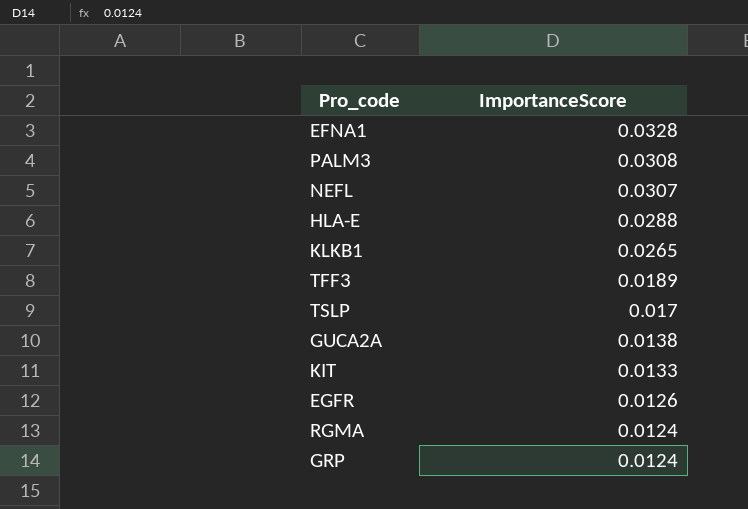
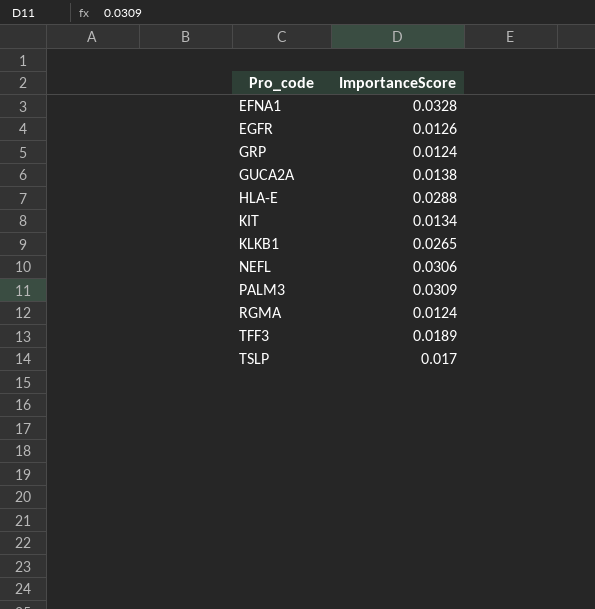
row order: ImportanceScore descending -> Pro_code ascending
KIT | ImportanceScore: 0.0133 -> 0.0134
NEFL | ImportanceScore: 0.0307 -> 0.0306
PALM3 | ImportanceScore: 0.0308 -> 0.0309

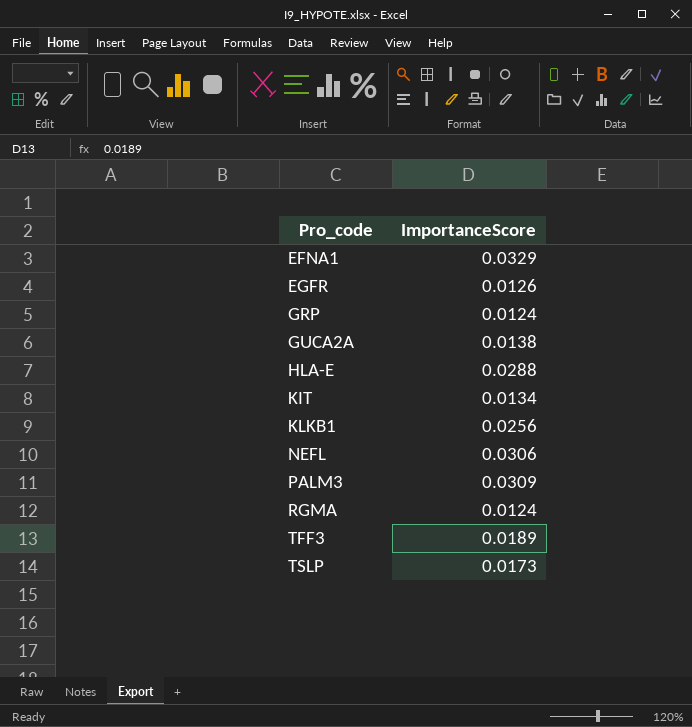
EFNA1 | ImportanceScore: 0.0328 -> 0.0329
KLKB1 | ImportanceScore: 0.0265 -> 0.0256
TSLP | ImportanceScore: 0.017 -> 0.0173

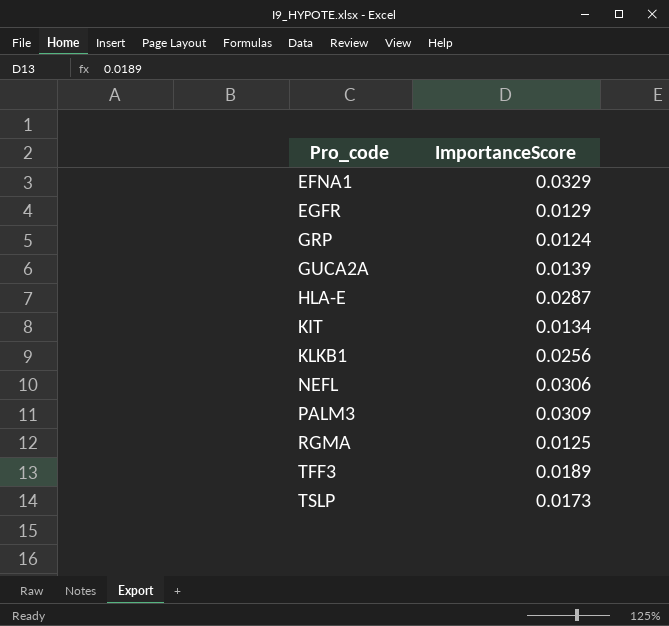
EGFR | ImportanceScore: 0.0126 -> 0.0129
GUCA2A | ImportanceScore: 0.0138 -> 0.0139
HLA-E | ImportanceScore: 0.0288 -> 0.0287
RGMA | ImportanceScore: 0.0124 -> 0.0125

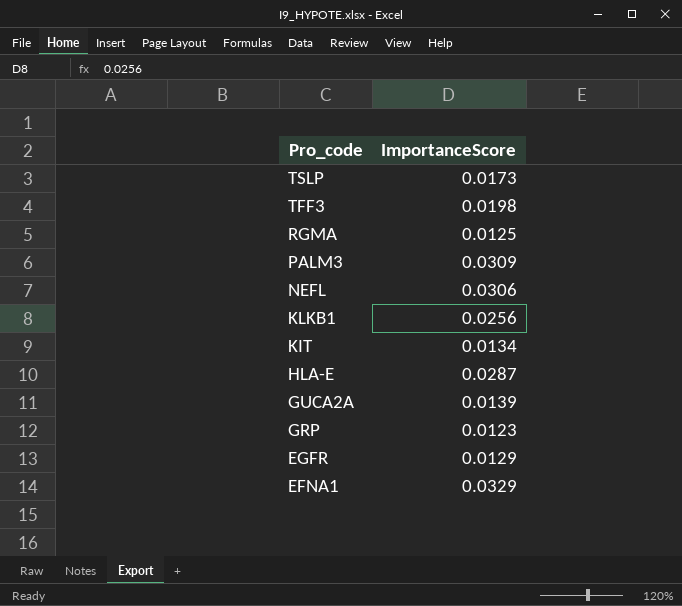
row order: Pro_code ascending -> Pro_code descending
TFF3 | ImportanceScore: 0.0189 -> 0.0198
GRP | ImportanceScore: 0.0124 -> 0.0123

